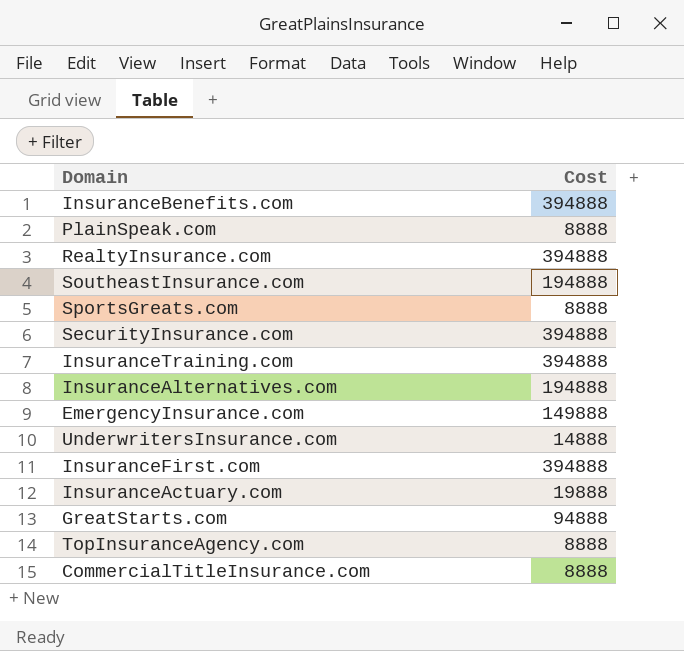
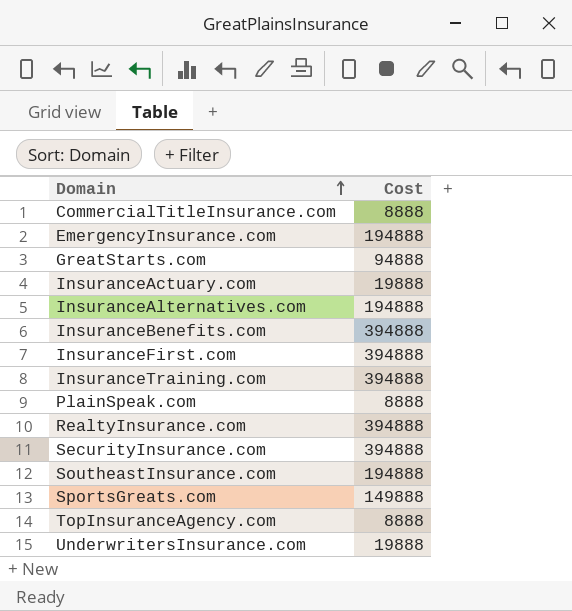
row order: none -> Domain ascending
EmergencyInsurance.com | Cost: 149888 -> 194888
SportsGreats.com | Cost: 8888 -> 149888
UnderwritersInsurance.com | Cost: 14888 -> 19888

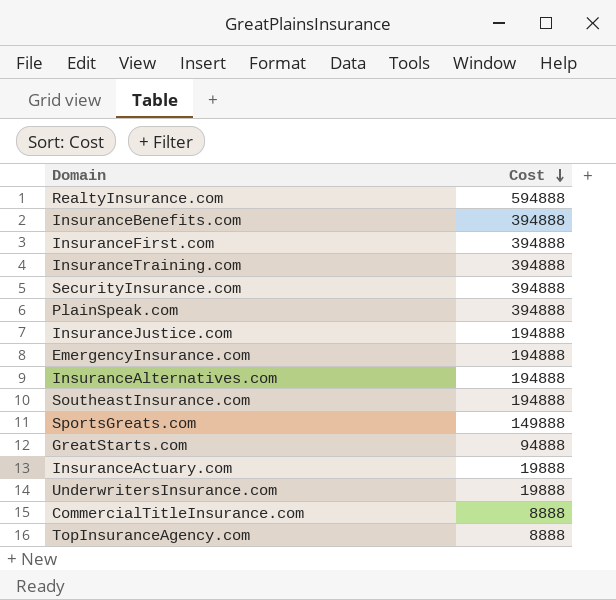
row order: Domain ascending -> Cost descending
RealtyInsurance.com | Cost: 394888 -> 594888
PlainSpeak.com | Cost: 8888 -> 394888
row InsuranceJustice.com: none -> 194888

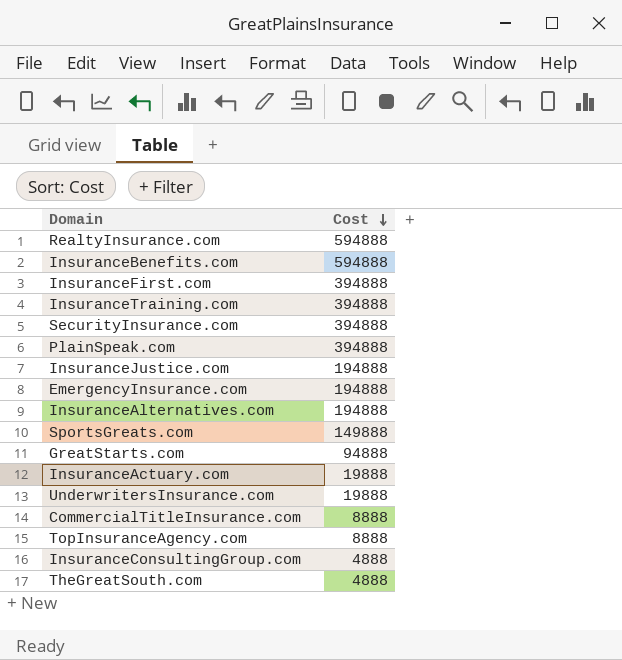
row SoutheastInsurance.com: 194888 -> none
InsuranceBenefits.com | Cost: 394888 -> 594888
row InsuranceConsultingGroup.com: none -> 4888
row TheGreatSouth.com: none -> 4888

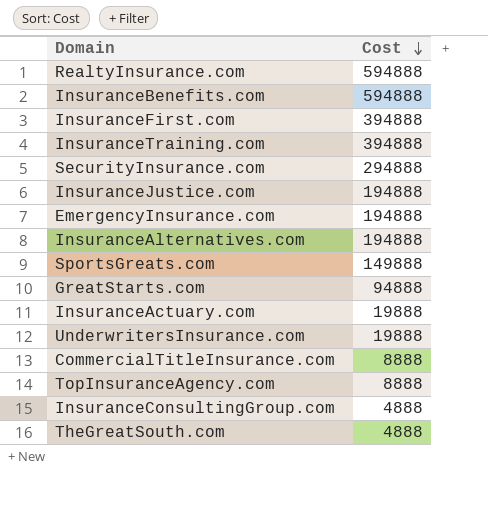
row PlainSpeak.com: 394888 -> none
SecurityInsurance.com | Cost: 394888 -> 294888

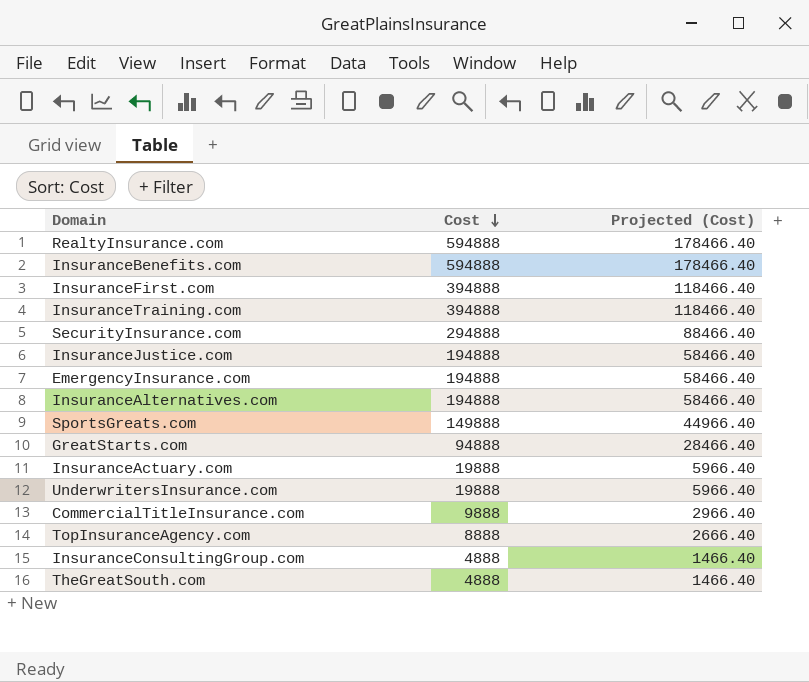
column Projected (Cost) | formula: none -> [Cost] * 0.3
CommercialTitleInsurance.com | Cost: 8888 -> 9888

